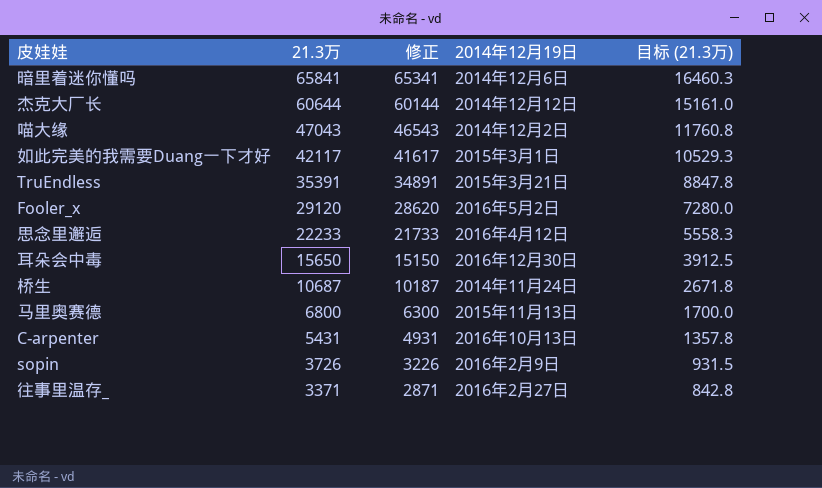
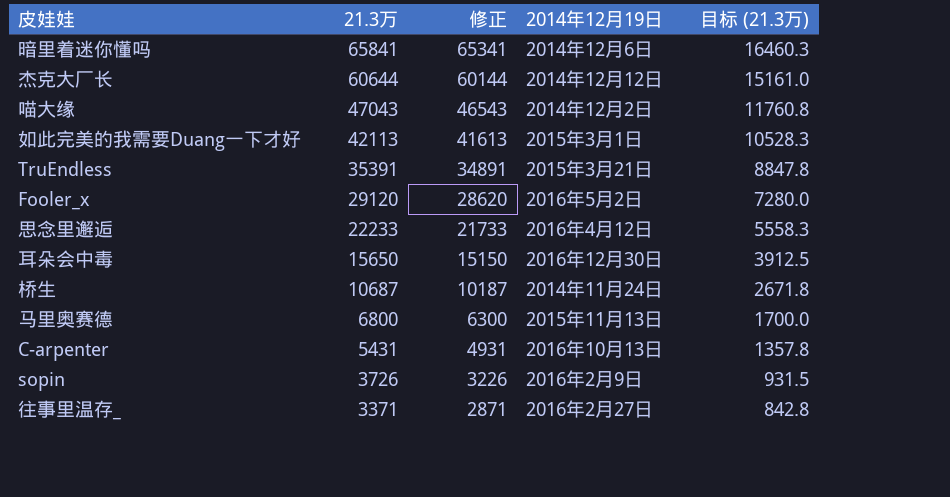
如此完美的我需要Duang一下才好 | 21.3万: 42117 -> 42113
如此完美的我需要Duang一下才好 | 修正: 41617 -> 41613
如此完美的我需要Duang一下才好 | 目标 (21.3万): 10529.3 -> 10528.3

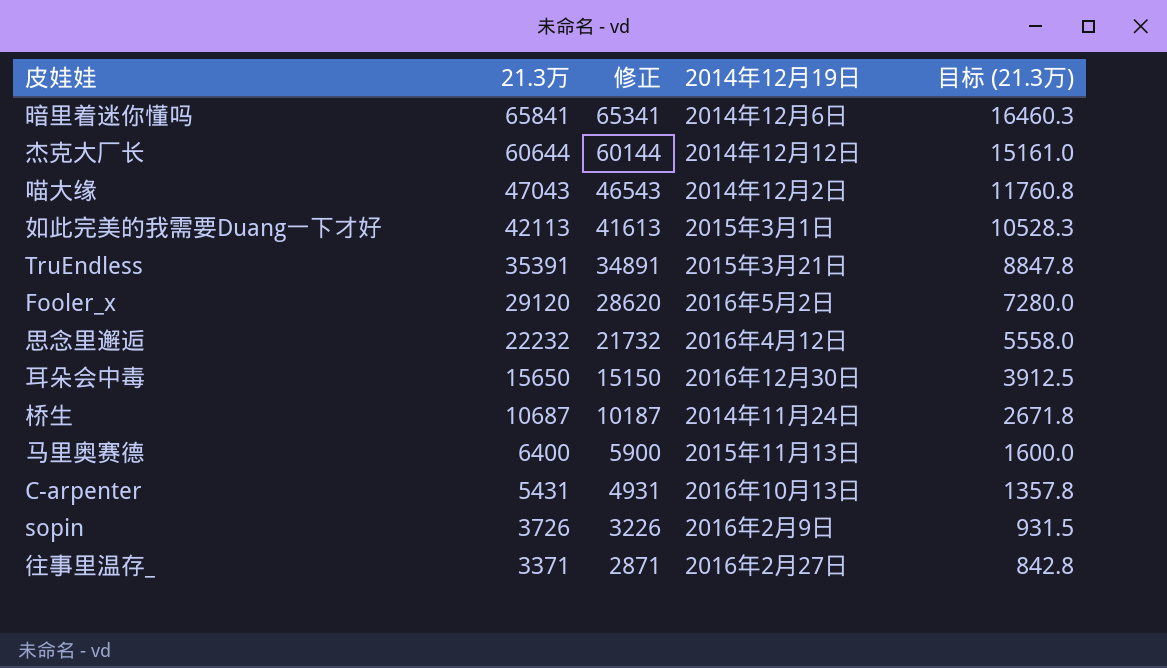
思念里邂逅 | 21.3万: 22233 -> 22232
思念里邂逅 | 修正: 21733 -> 21732
思念里邂逅 | 目标 (21.3万): 5558.3 -> 5558.0
马里奥赛德 | 21.3万: 6800 -> 6400
马里奥赛德 | 修正: 6300 -> 5900
马里奥赛德 | 目标 (21.3万): 1700.0 -> 1600.0

